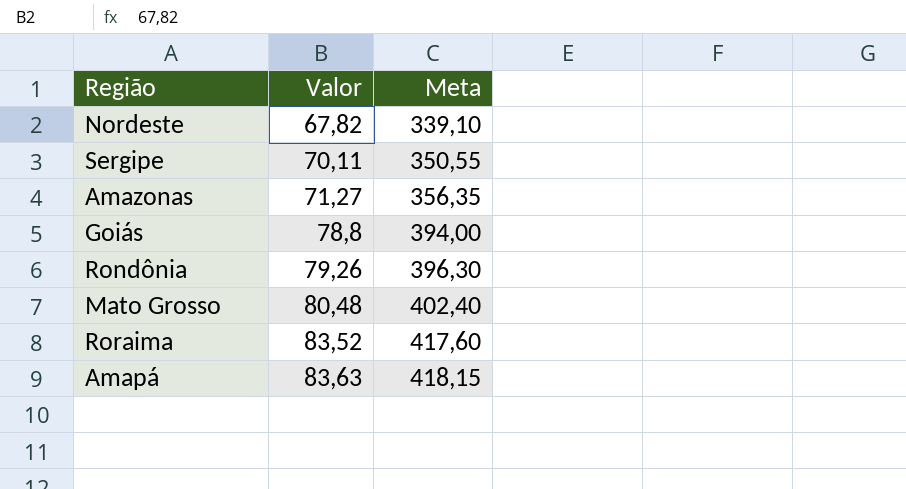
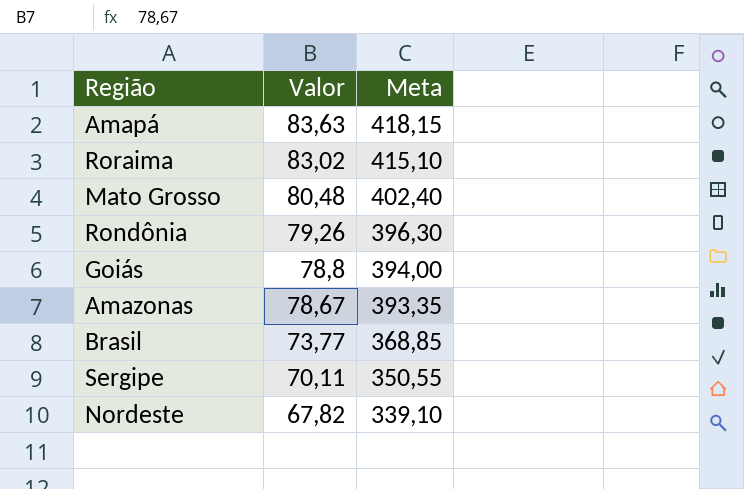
row order: Valor ascending -> Valor descending
Roraima | Valor: 83,52 -> 83,02
Roraima | Meta: 417,60 -> 415,10
Amazonas | Valor: 71,27 -> 78,67
Amazonas | Meta: 356,35 -> 393,35
row Brasil: none -> 73,77 | 368,85

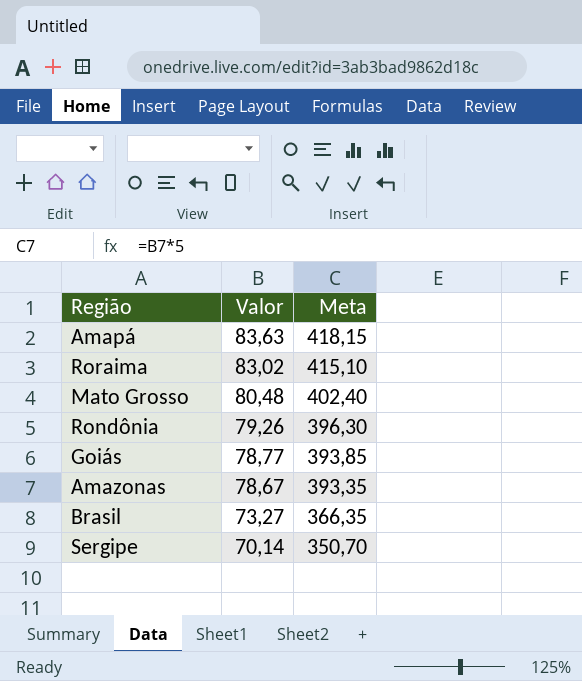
row Nordeste: 67,82 | 339,10 -> none
Goiás | Valor: 78,8 -> 78,77
Goiás | Meta: 394,00 -> 393,85
Brasil | Valor: 73,77 -> 73,27
Brasil | Meta: 368,85 -> 366,35
Sergipe | Valor: 70,11 -> 70,14
Sergipe | Meta: 350,55 -> 350,70

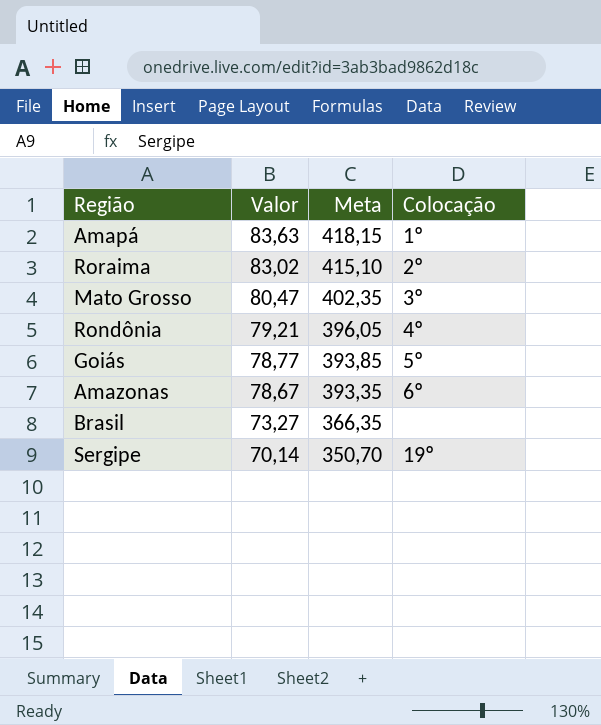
column Colocação | position: none -> 4
Mato Grosso | Valor: 80,48 -> 80,47
Mato Grosso | Meta: 402,40 -> 402,35
Rondônia | Valor: 79,26 -> 79,21
Rondônia | Meta: 396,30 -> 396,05

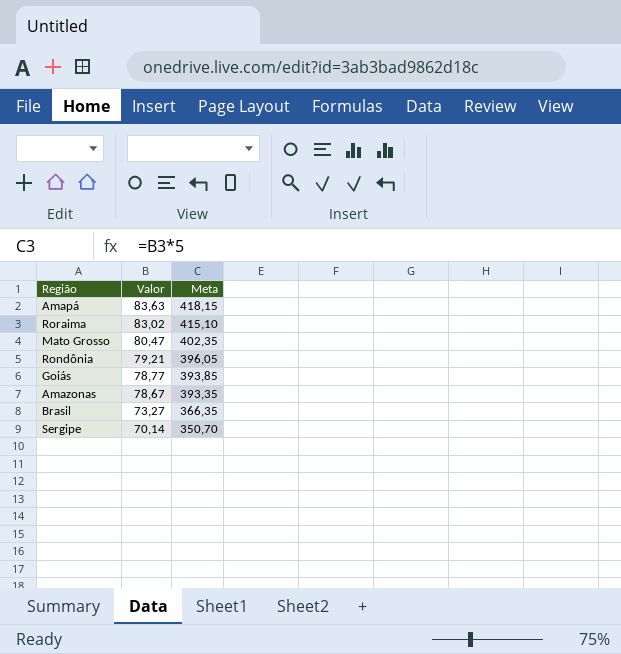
column Colocação | position: 4 -> none

